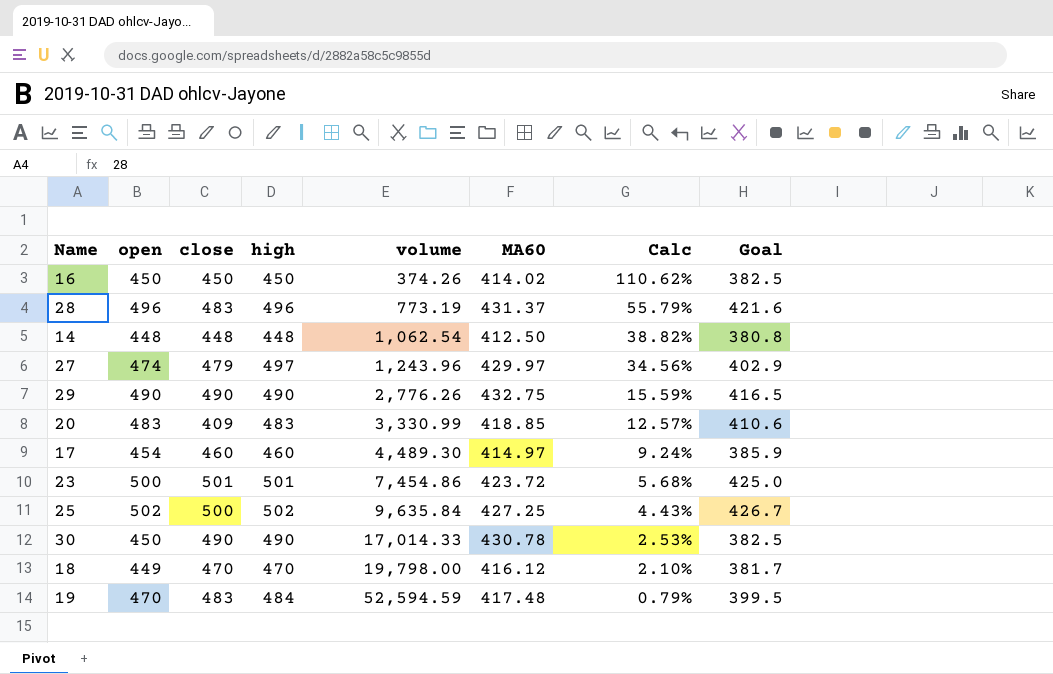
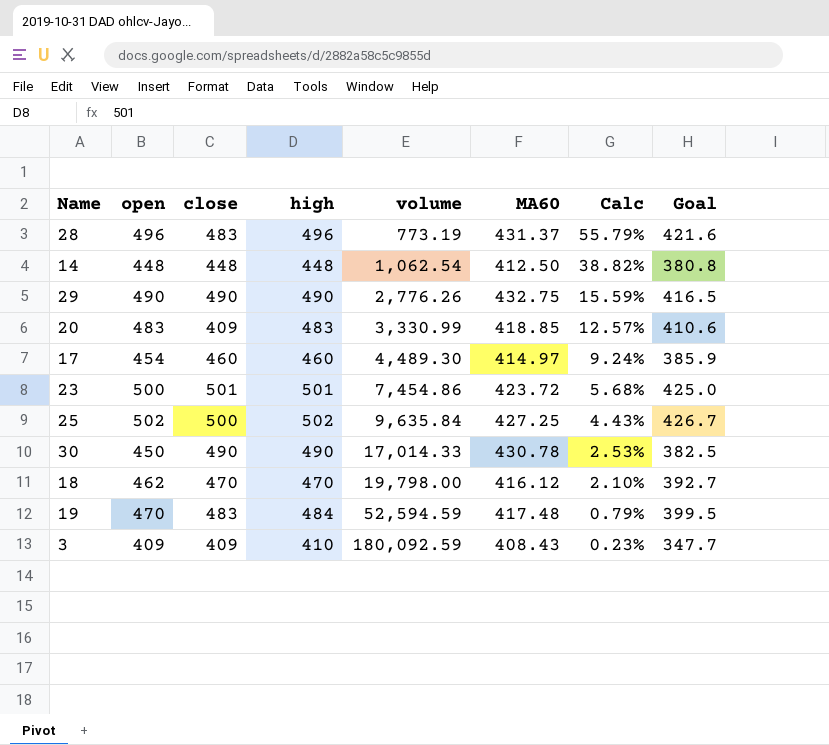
row 16: 450 | 450 | 450 | 374.26 | 414.02 | 110.62% | 382.5 -> none
row 27: 474 | 479 | 497 | 1,243.96 | 429.97 | 34.56% | 402.9 -> none
18 | open: 449 -> 462
18 | Goal: 381.7 -> 392.7
row 3: none -> 409 | 409 | 410 | 180,092.59 | 408.43 | 0.23% | 347.7

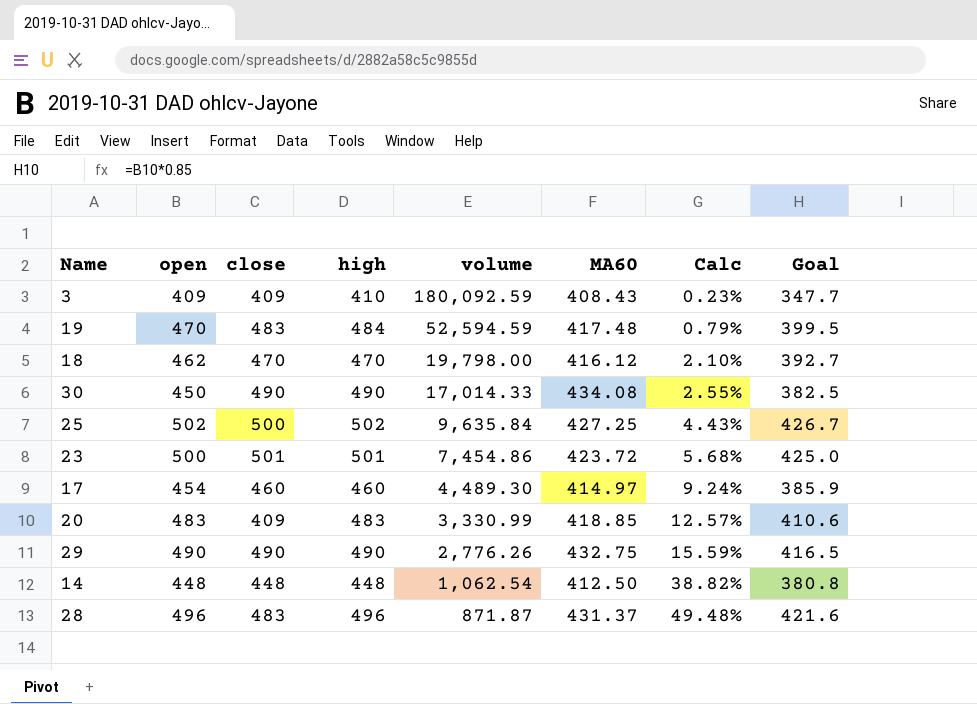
row order: volume ascending -> volume descending
30 | MA60: 430.78 -> 434.08
30 | Calc: 2.53% -> 2.55%
28 | volume: 773.19 -> 871.87
28 | Calc: 55.79% -> 49.48%

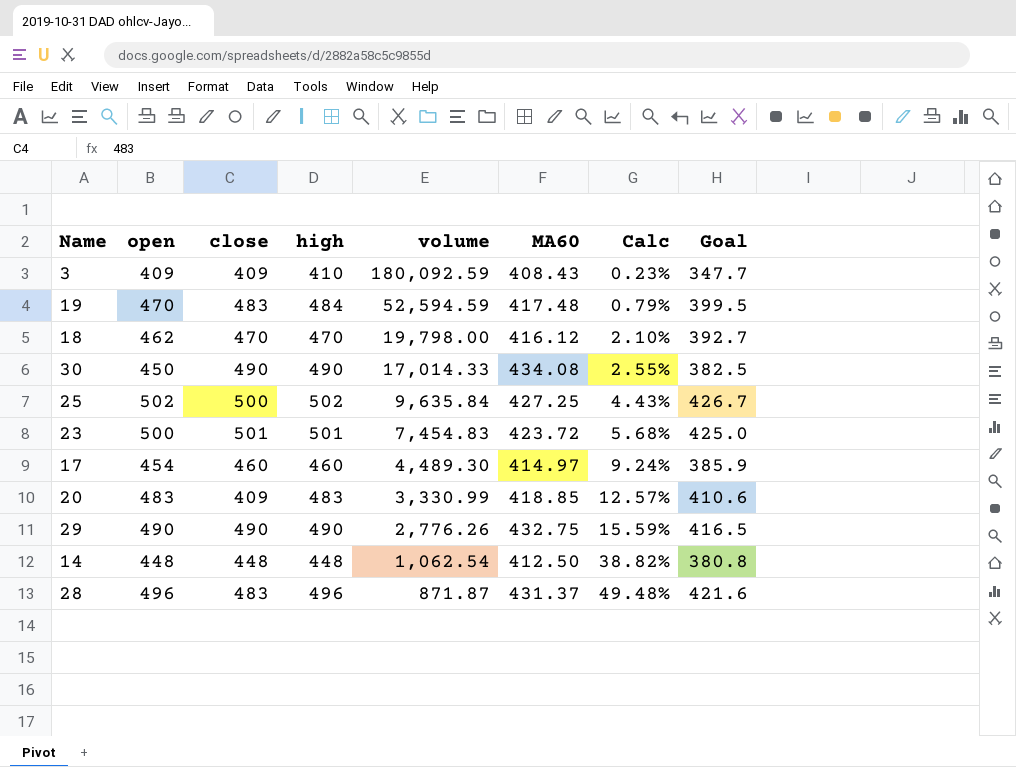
23 | volume: 7,454.86 -> 7,454.83

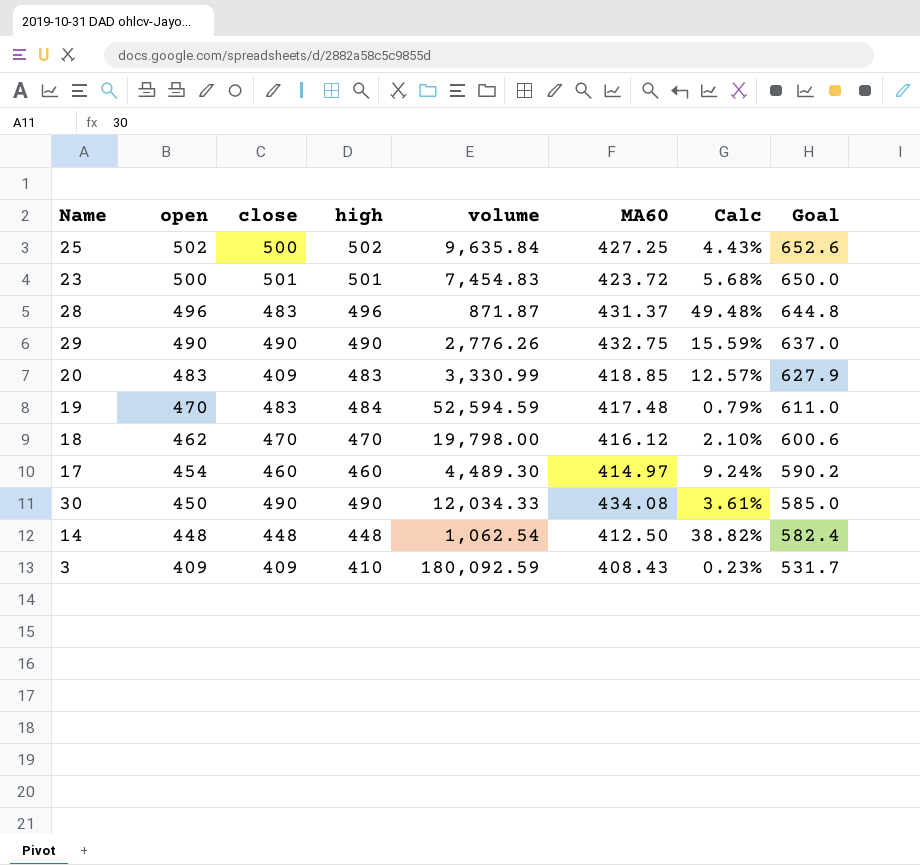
row order: volume descending -> open descending
column Goal | formula: [open] * 0.85 -> [open] * 1.3
30 | volume: 17,014.33 -> 12,034.33
30 | Calc: 2.55% -> 3.61%

